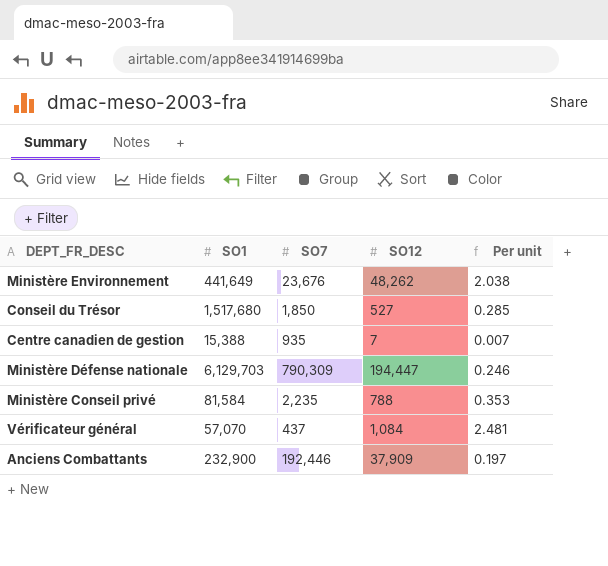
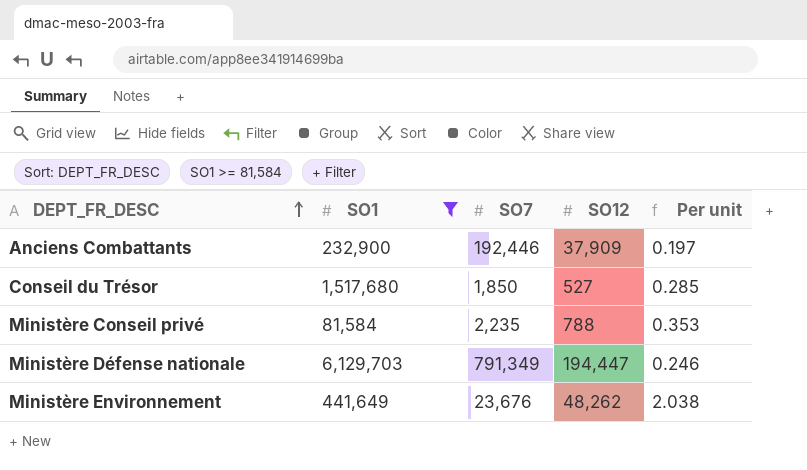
filter: none -> SO1 >= 81,584
row order: none -> DEPT_FR_DESC ascending
Ministère Défense nationale | SO7: 790,309 -> 791,349

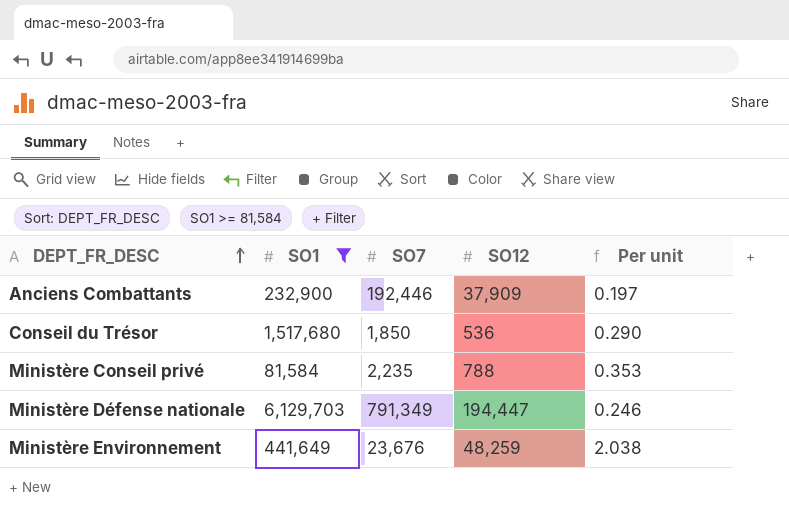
Conseil du Trésor | SO12: 527 -> 536
Conseil du Trésor | Per unit: 0.285 -> 0.290
Ministère Environnement | SO12: 48,262 -> 48,259

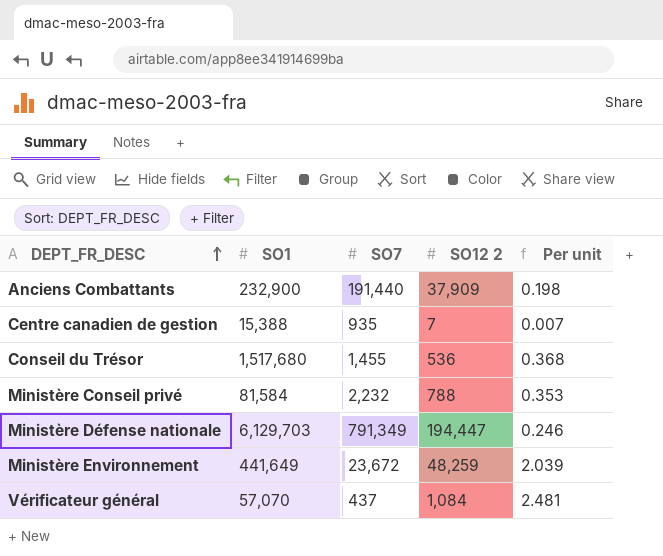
filter: SO1 >= 81,584 -> none
column name: SO12 -> SO12 2
Anciens Combattants | SO7: 192,446 -> 191,440
Anciens Combattants | Per unit: 0.197 -> 0.198
Conseil du Trésor | SO7: 1,850 -> 1,455
Conseil du Trésor | Per unit: 0.290 -> 0.368
Ministère Conseil privé | SO7: 2,235 -> 2,232
Ministère Environnement | SO7: 23,676 -> 23,672
Ministère Environnement | Per unit: 2.038 -> 2.039

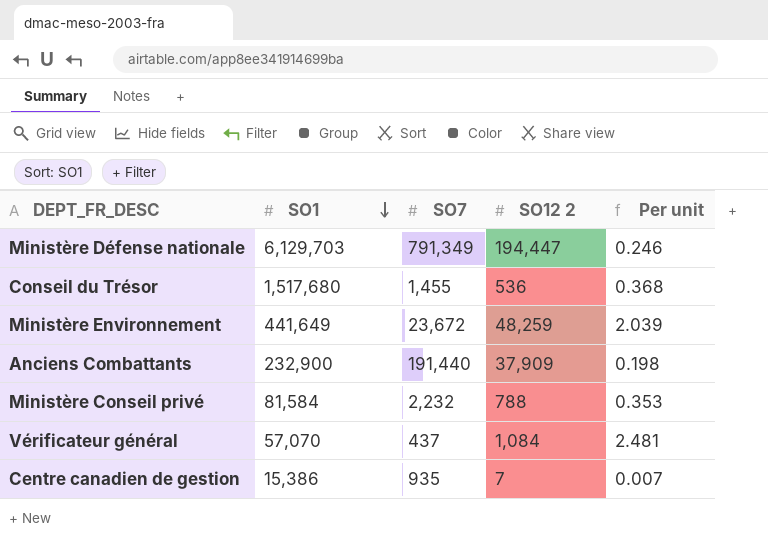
row order: DEPT_FR_DESC ascending -> SO1 descending
Centre canadien de gestion | SO1: 15,388 -> 15,386

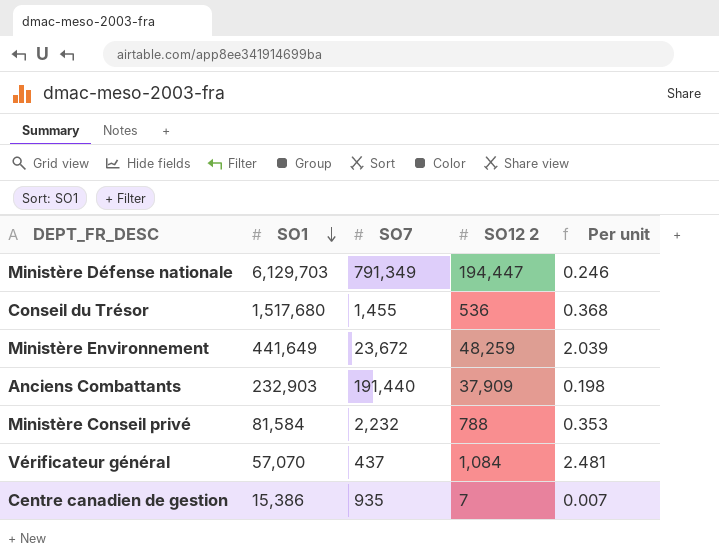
Anciens Combattants | SO1: 232,900 -> 232,903

